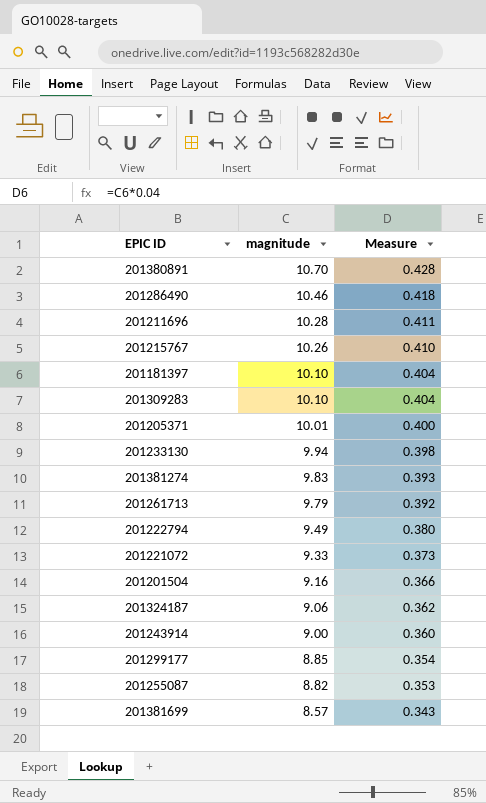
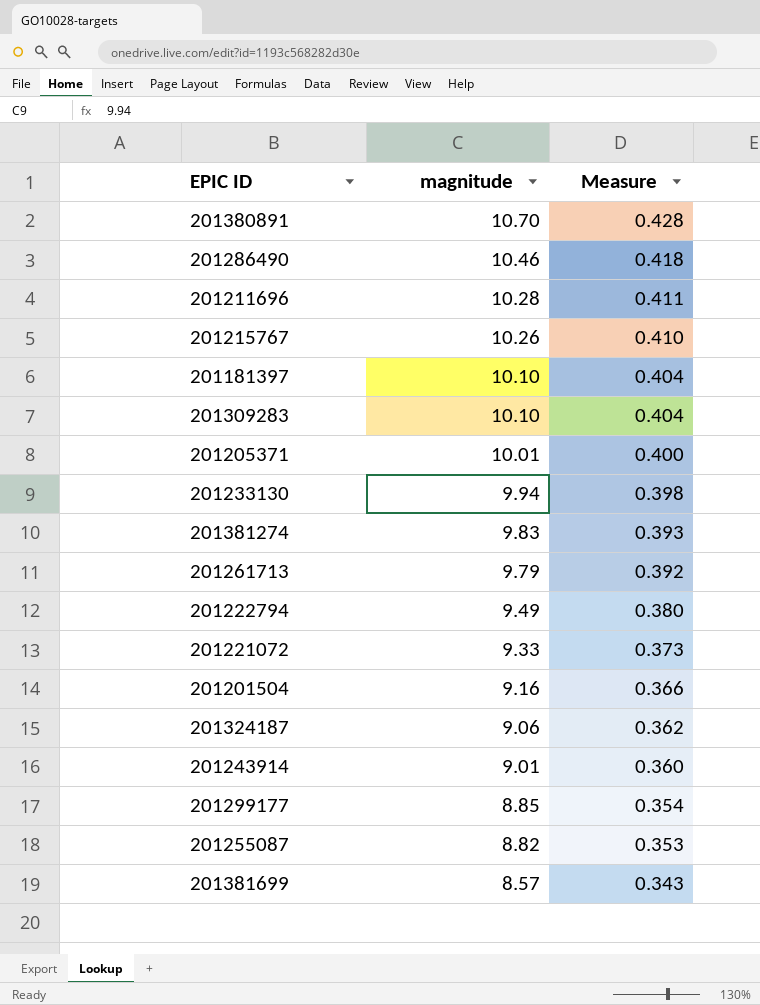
201243914 | magnitude: 9.00 -> 9.01

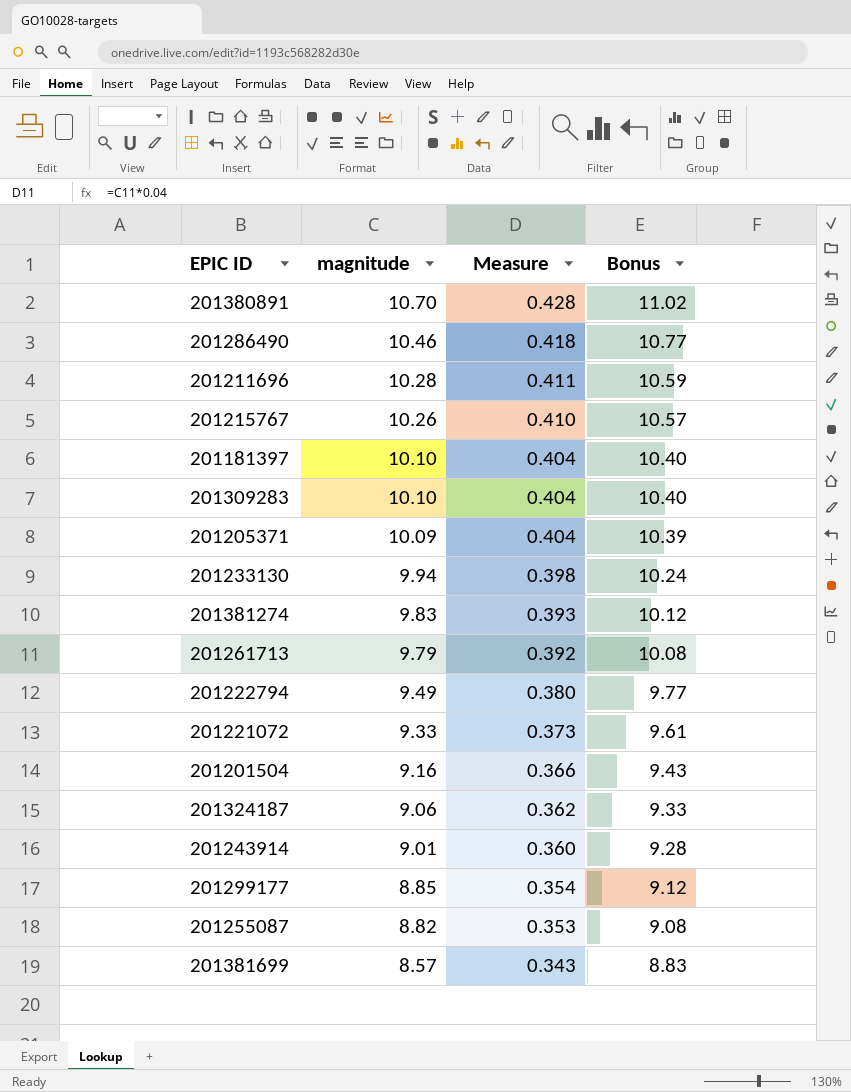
column Bonus | formula: none -> [magnitude] * 1.03
201205371 | magnitude: 10.01 -> 10.09
201205371 | Measure: 0.400 -> 0.404

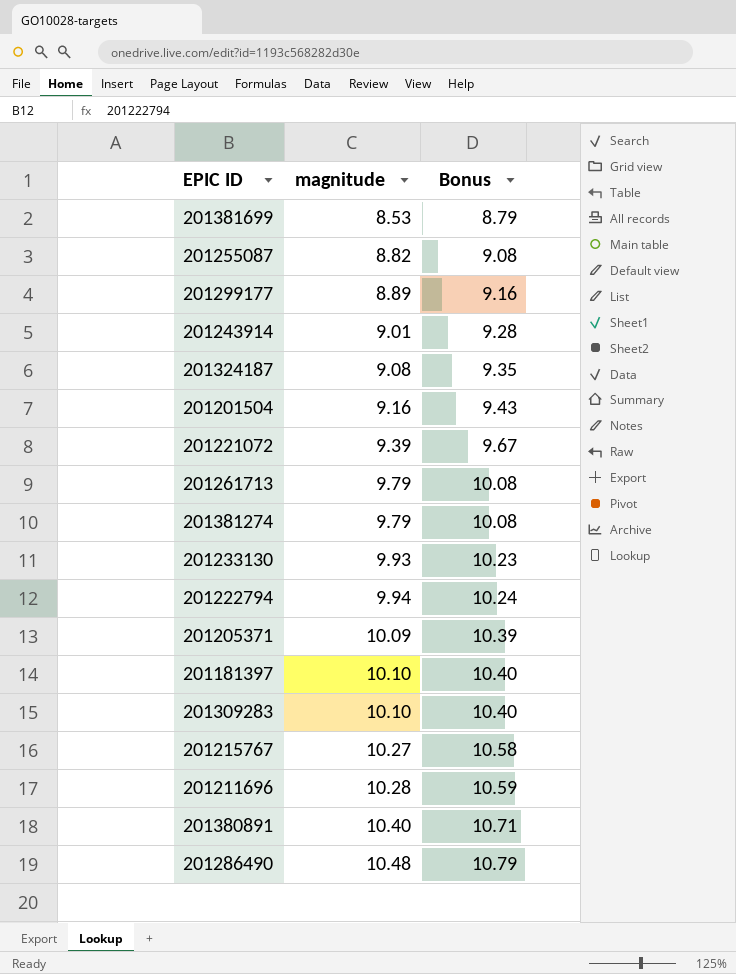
row order: magnitude descending -> magnitude ascending
column Measure | formula: [magnitude] * 0.04 -> none
201381699 | magnitude: 8.57 -> 8.53
201381699 | Bonus: 8.83 -> 8.79
201299177 | magnitude: 8.85 -> 8.89
201299177 | Bonus: 9.12 -> 9.16
201324187 | magnitude: 9.06 -> 9.08
201324187 | Bonus: 9.33 -> 9.35
201221072 | magnitude: 9.33 -> 9.39
201221072 | Bonus: 9.61 -> 9.67
201381274 | magnitude: 9.83 -> 9.79
201381274 | Bonus: 10.12 -> 10.08
201233130 | magnitude: 9.94 -> 9.93
201233130 | Bonus: 10.24 -> 10.23
201222794 | magnitude: 9.49 -> 9.94
201222794 | Bonus: 9.77 -> 10.24
201215767 | magnitude: 10.26 -> 10.27
201215767 | Bonus: 10.57 -> 10.58
201380891 | magnitude: 10.70 -> 10.40
201380891 | Bonus: 11.02 -> 10.71
201286490 | magnitude: 10.46 -> 10.48
201286490 | Bonus: 10.77 -> 10.79

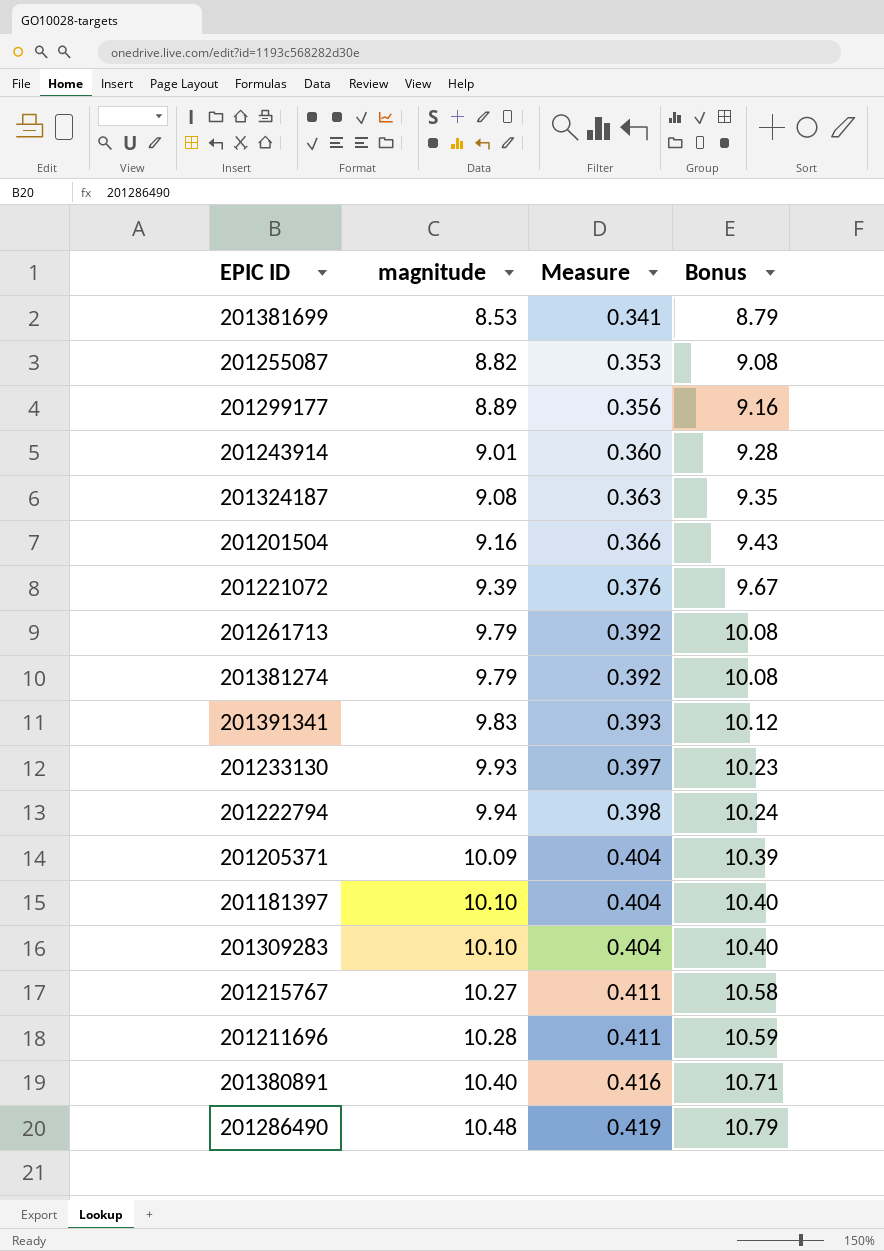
column Measure | formula: none -> [magnitude] * 0.04
row 201391341: none -> 9.83 | 0.393 | 10.12

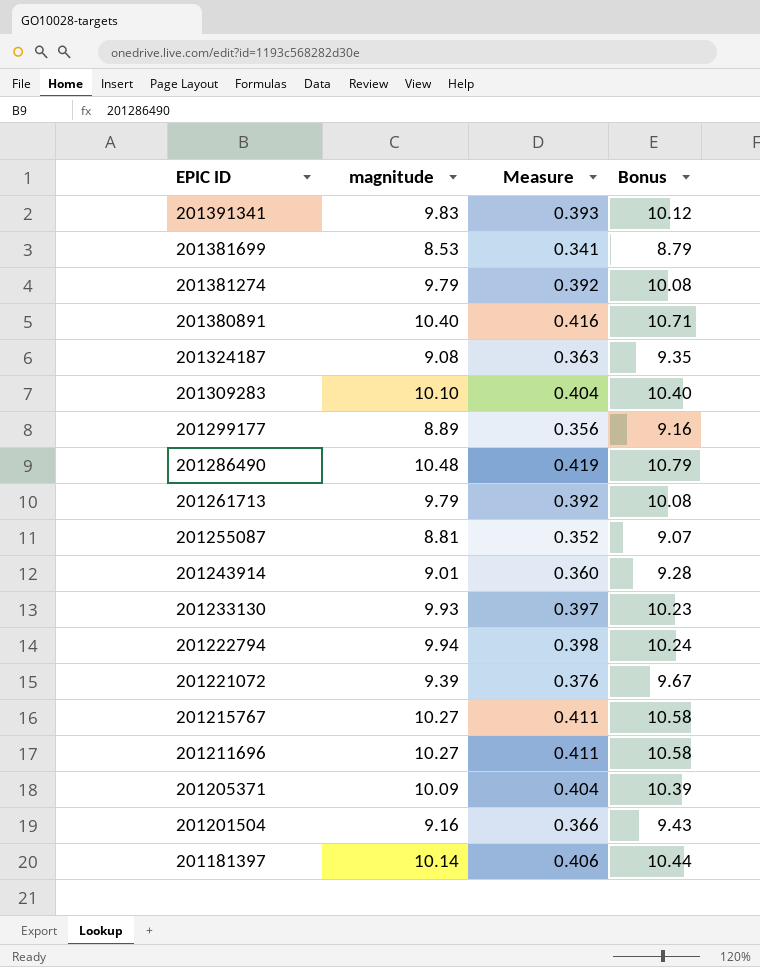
row order: magnitude ascending -> EPIC ID descending
201255087 | magnitude: 8.82 -> 8.81
201255087 | Measure: 0.353 -> 0.352
201255087 | Bonus: 9.08 -> 9.07
201211696 | magnitude: 10.28 -> 10.27
201211696 | Bonus: 10.59 -> 10.58
201181397 | magnitude: 10.10 -> 10.14
201181397 | Measure: 0.404 -> 0.406
201181397 | Bonus: 10.40 -> 10.44

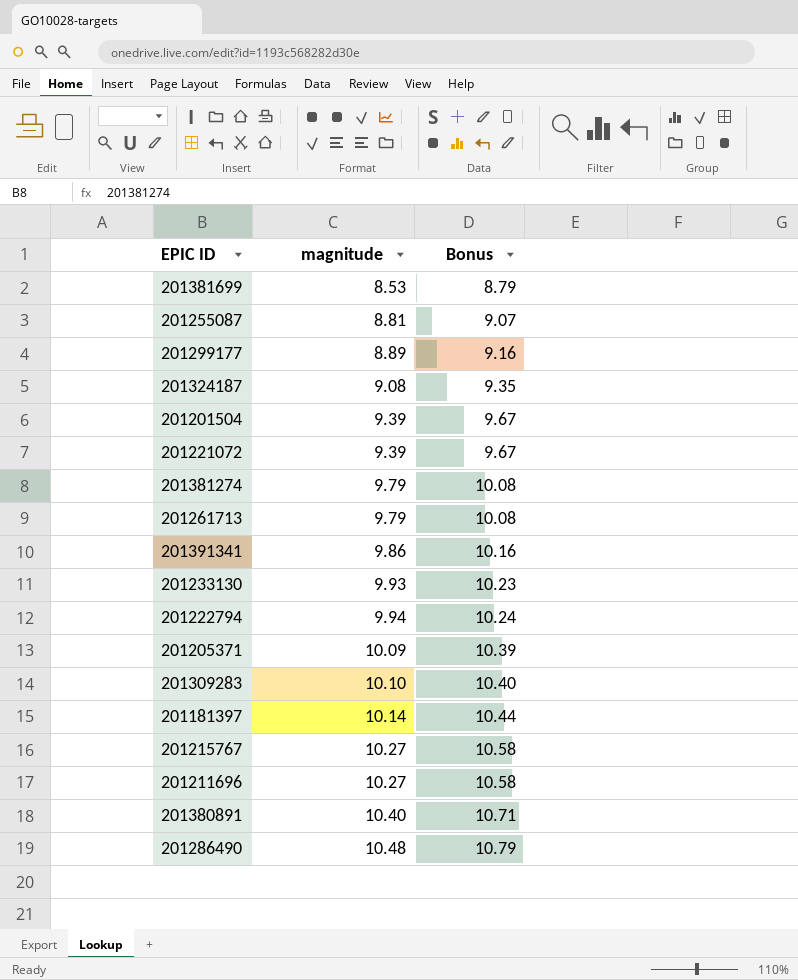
row order: EPIC ID descending -> magnitude ascending
column Measure | formula: [magnitude] * 0.04 -> none
row 201243914: 9.01 | 0.360 | 9.28 -> none
201201504 | magnitude: 9.16 -> 9.39
201201504 | Bonus: 9.43 -> 9.67
201391341 | magnitude: 9.83 -> 9.86
201391341 | Bonus: 10.12 -> 10.16

